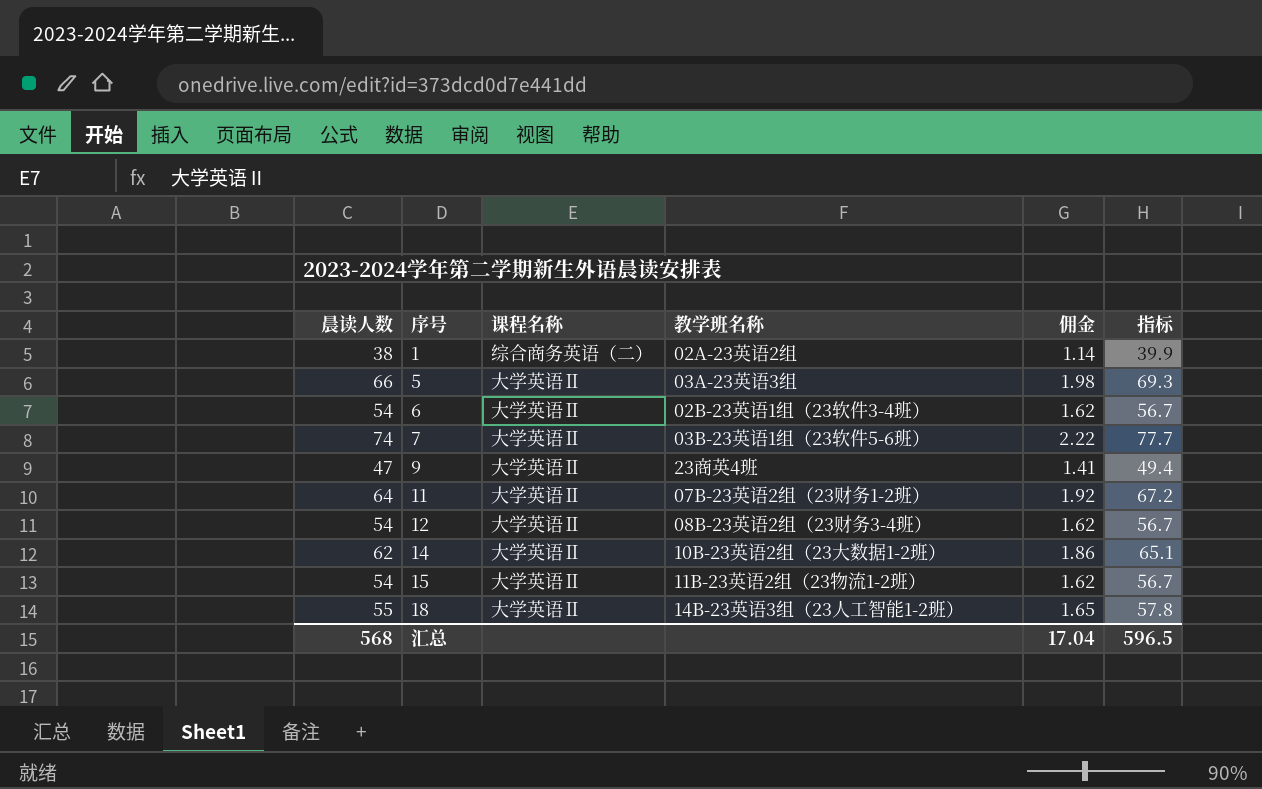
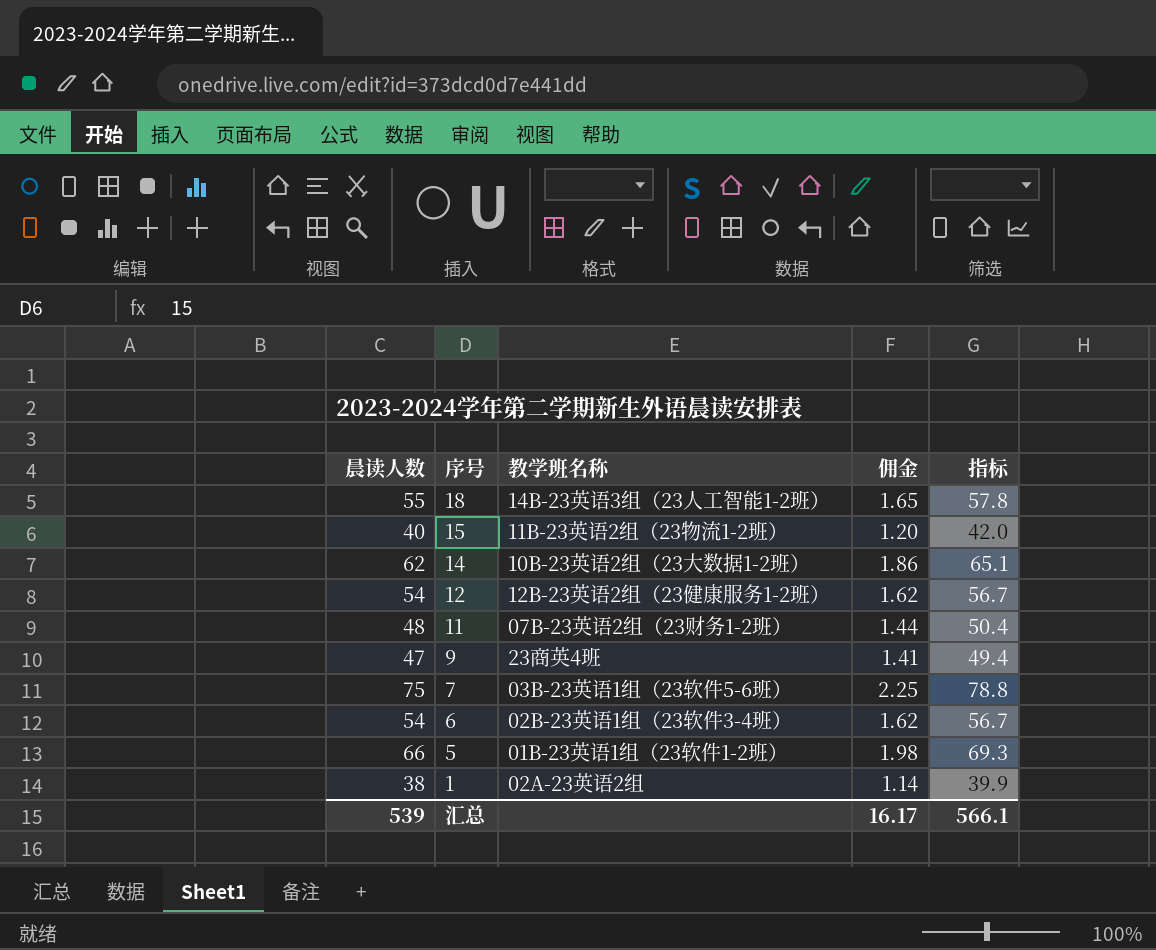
row order: 序号 ascending -> 序号 descending
column 课程名称 | position: 3 -> none
15 | 晨读人数: 54 -> 40
15 | 佣金: 1.62 -> 1.20
15 | 指标: 56.7 -> 42.0
12 | 教学班名称: 08B-23英语2组（23财务3-4班） -> 12B-23英语2组（23健康服务1-2班）
11 | 晨读人数: 64 -> 48
11 | 佣金: 1.92 -> 1.44
11 | 指标: 67.2 -> 50.4
7 | 晨读人数: 74 -> 75
7 | 佣金: 2.22 -> 2.25
7 | 指标: 77.7 -> 78.8
5 | 教学班名称: 03A-23英语3组 -> 01B-23英语1组（23软件1-2班）
汇总 | 晨读人数: 568 -> 539
汇总 | 佣金: 17.04 -> 16.17
汇总 | 指标: 596.5 -> 566.1

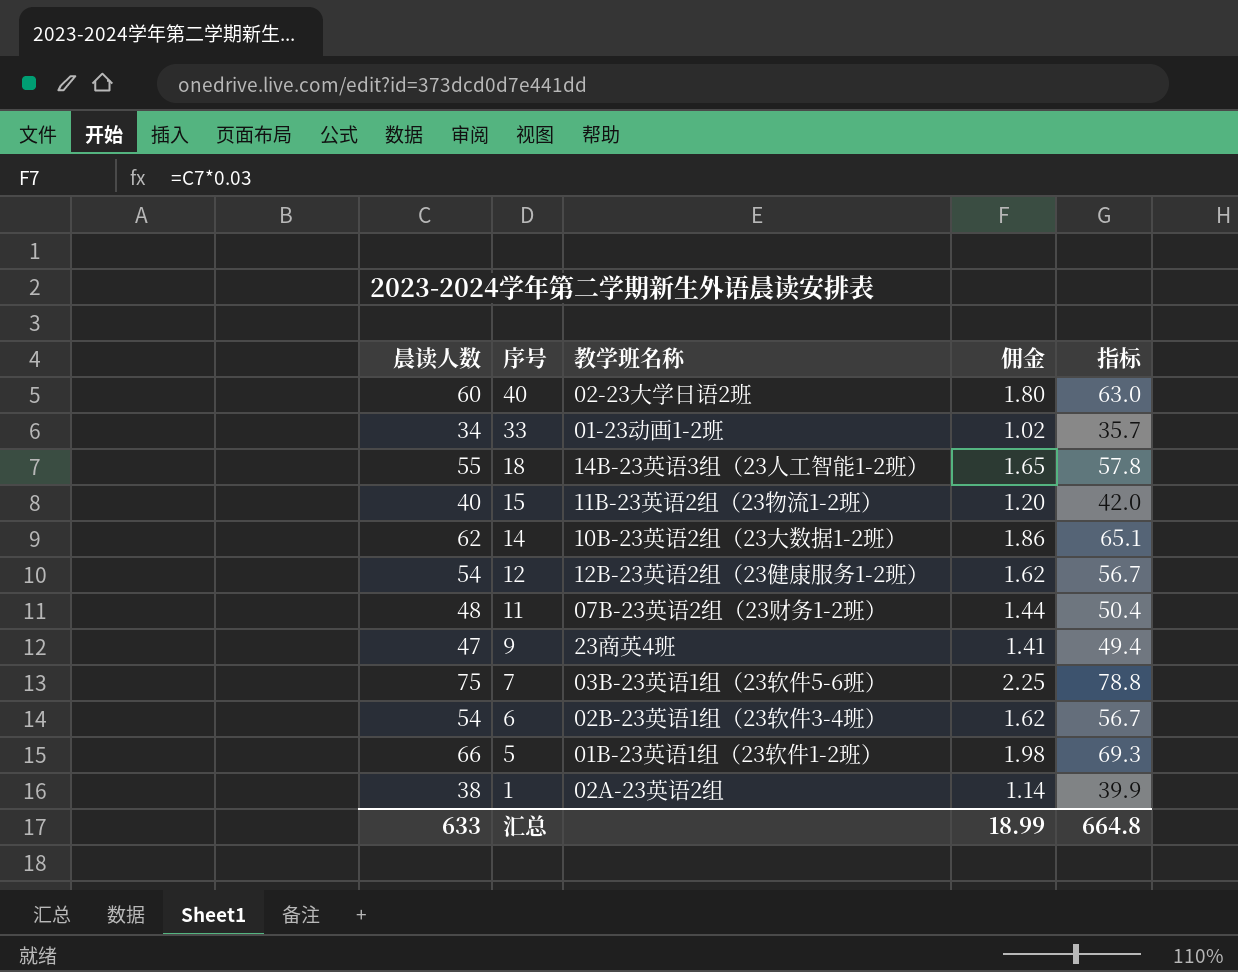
row 40: none -> 60 | 02-23大学日语2班 | 1.80 | 63.0
row 33: none -> 34 | 01-23动画1-2班 | 1.02 | 35.7
汇总 | 晨读人数: 539 -> 633
汇总 | 佣金: 16.17 -> 18.99
汇总 | 指标: 566.1 -> 664.8

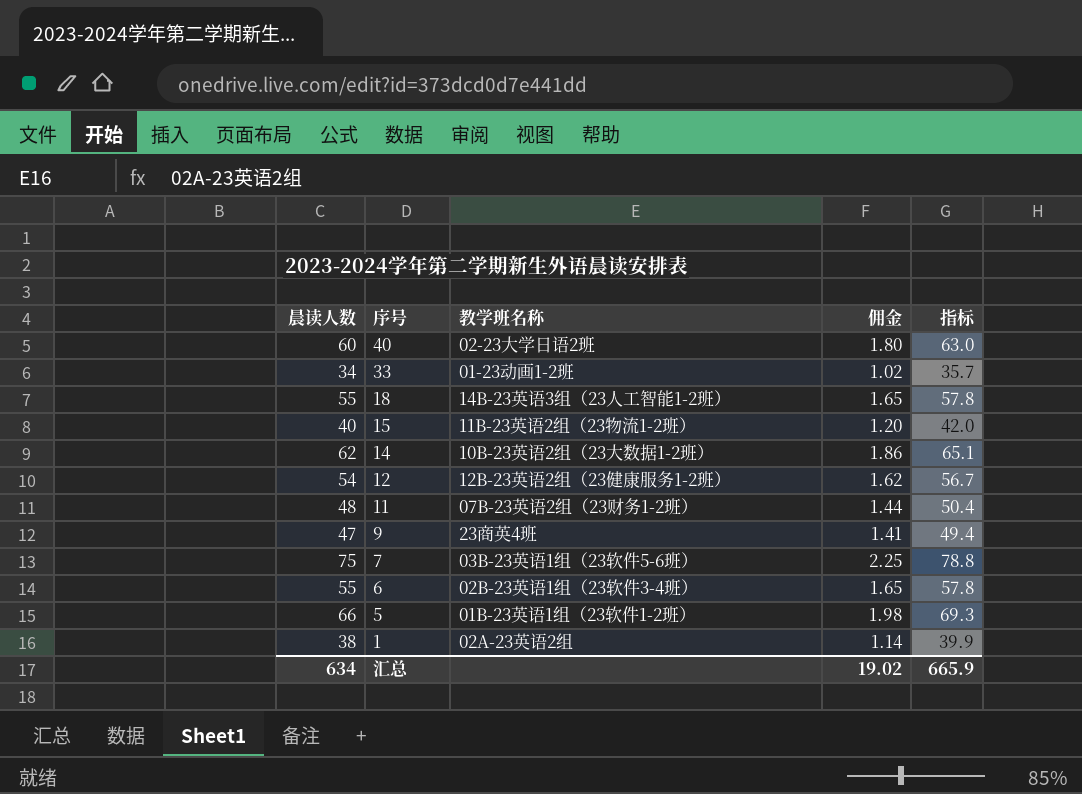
6 | 晨读人数: 54 -> 55
6 | 佣金: 1.62 -> 1.65
6 | 指标: 56.7 -> 57.8
汇总 | 晨读人数: 633 -> 634
汇总 | 佣金: 18.99 -> 19.02
汇总 | 指标: 664.8 -> 665.9

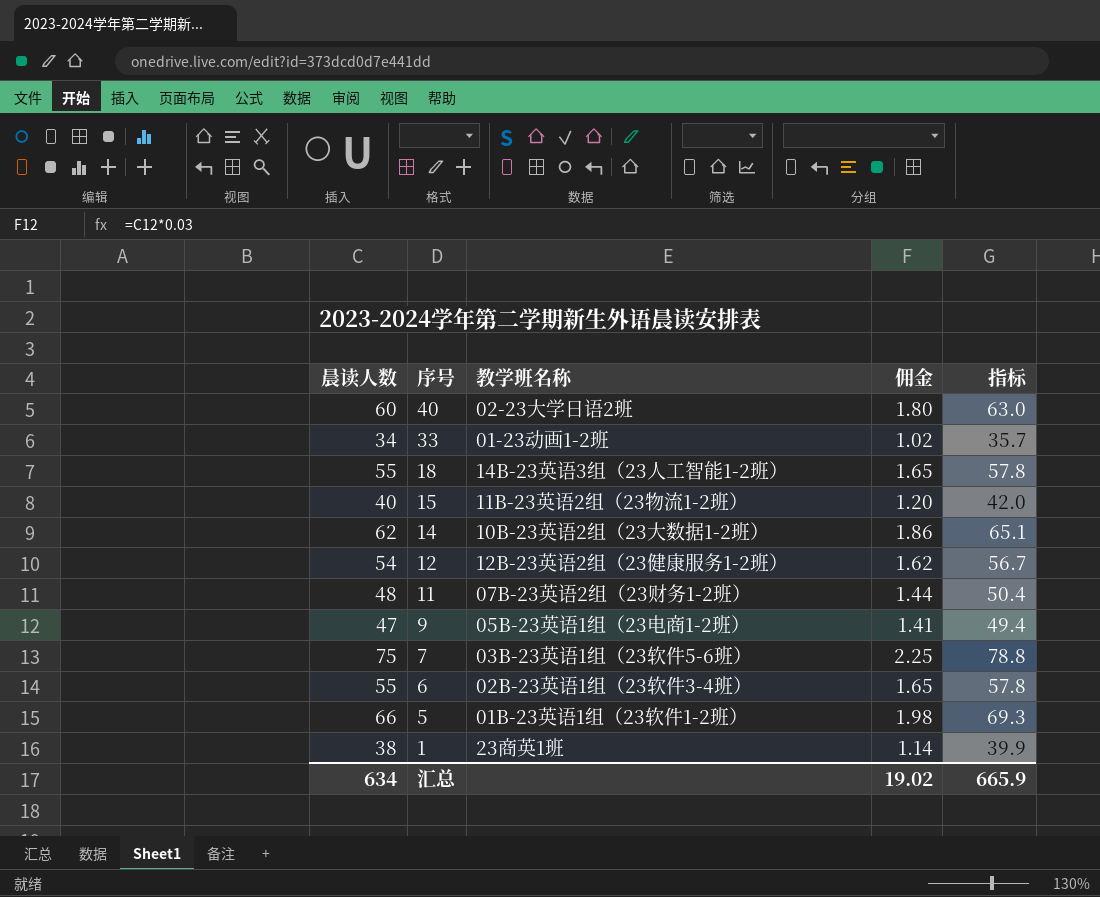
9 | 教学班名称: 23商英4班 -> 05B-23英语1组（23电商1-2班）
1 | 教学班名称: 02A-23英语2组 -> 23商英1班

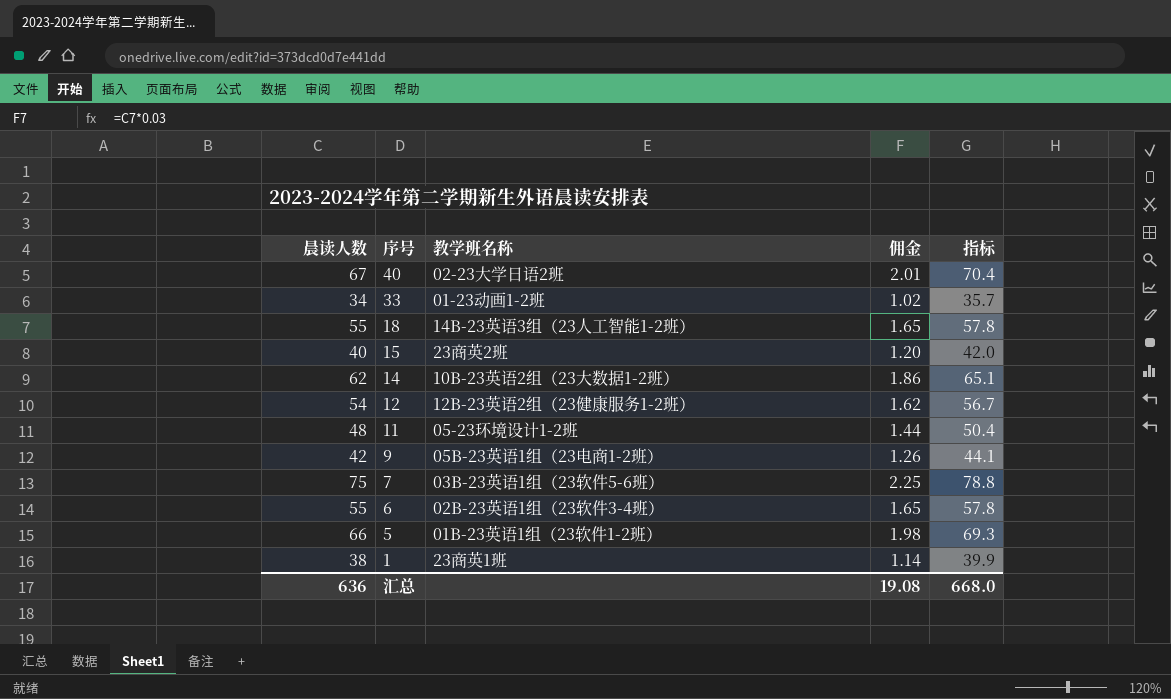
40 | 晨读人数: 60 -> 67
40 | 佣金: 1.80 -> 2.01
40 | 指标: 63.0 -> 70.4
15 | 教学班名称: 11B-23英语2组（23物流1-2班） -> 23商英2班
11 | 教学班名称: 07B-23英语2组（23财务1-2班） -> 05-23环境设计1-2班
9 | 晨读人数: 47 -> 42
9 | 佣金: 1.41 -> 1.26
9 | 指标: 49.4 -> 44.1
汇总 | 晨读人数: 634 -> 636
汇总 | 佣金: 19.02 -> 19.08
汇总 | 指标: 665.9 -> 668.0

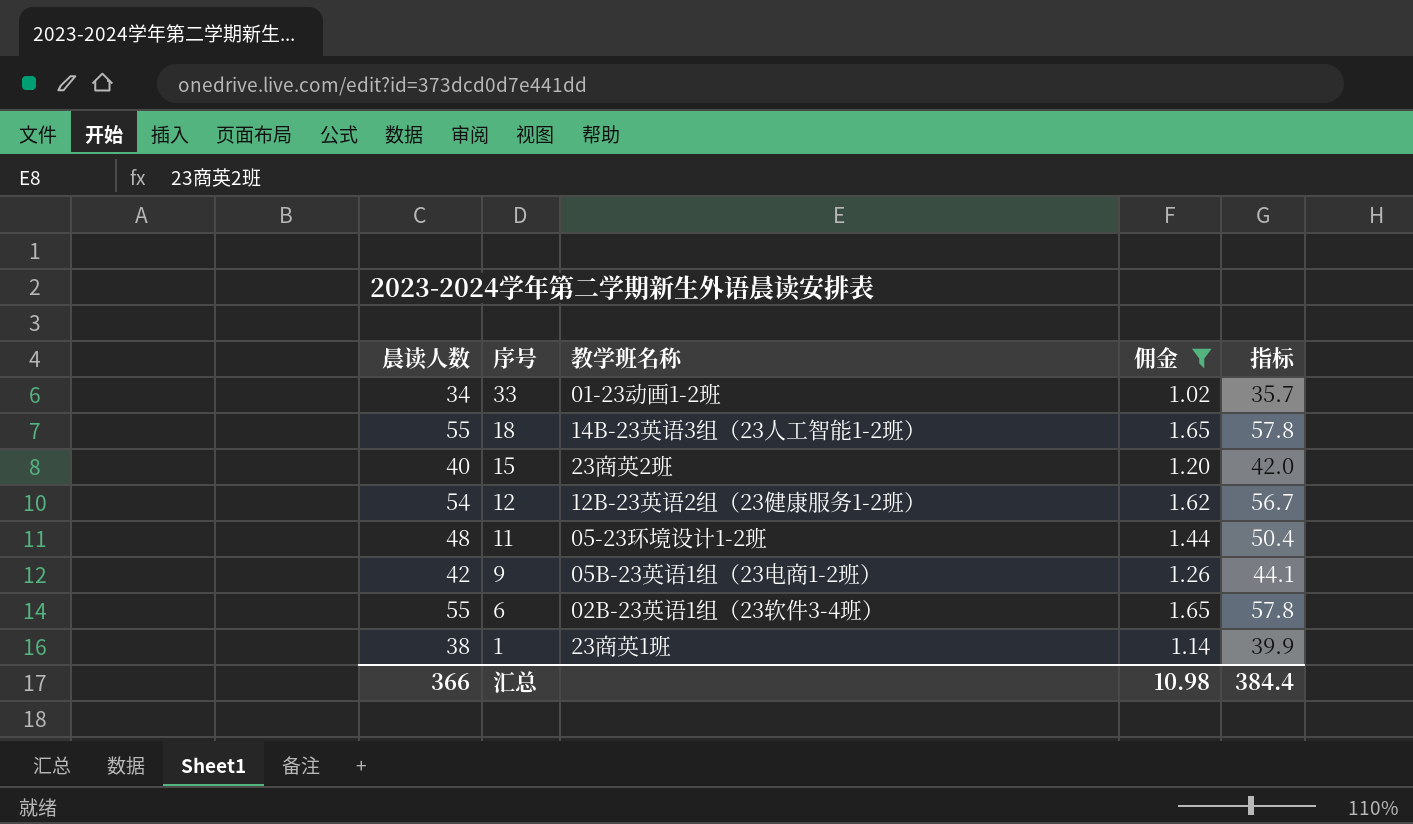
filter: none -> 佣金 <= 1.65
汇总 | 晨读人数: 636 -> 366
汇总 | 佣金: 19.08 -> 10.98
汇总 | 指标: 668.0 -> 384.4

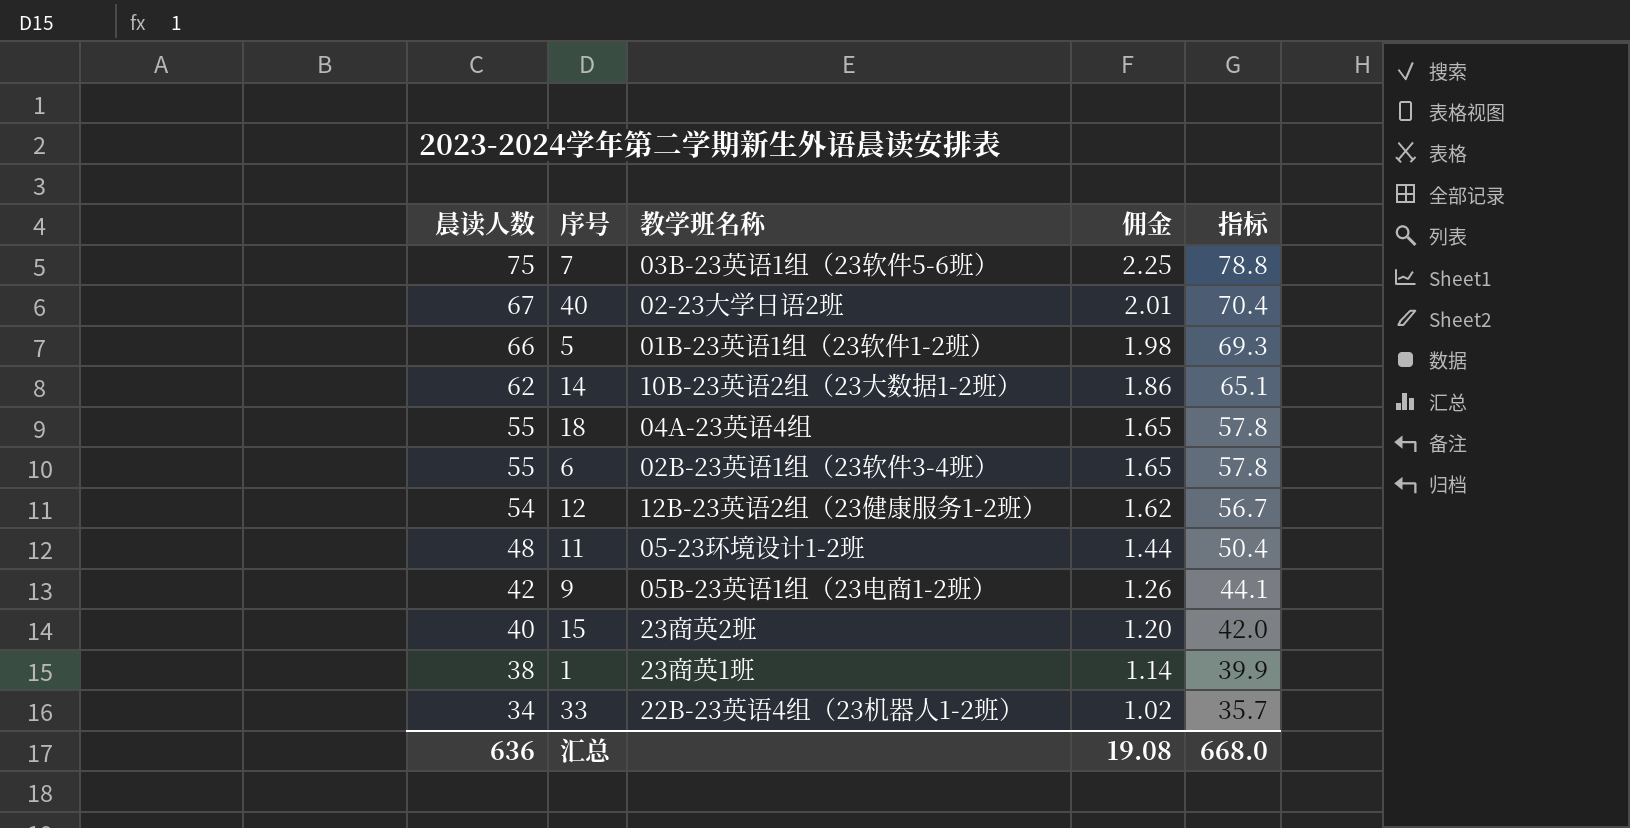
filter: 佣金 <= 1.65 -> none
row order: 序号 descending -> 晨读人数 descending
18 | 教学班名称: 14B-23英语3组（23人工智能1-2班） -> 04A-23英语4组
33 | 教学班名称: 01-23动画1-2班 -> 22B-23英语4组（23机器人1-2班）
汇总 | 晨读人数: 366 -> 636
汇总 | 佣金: 10.98 -> 19.08
汇总 | 指标: 384.4 -> 668.0

